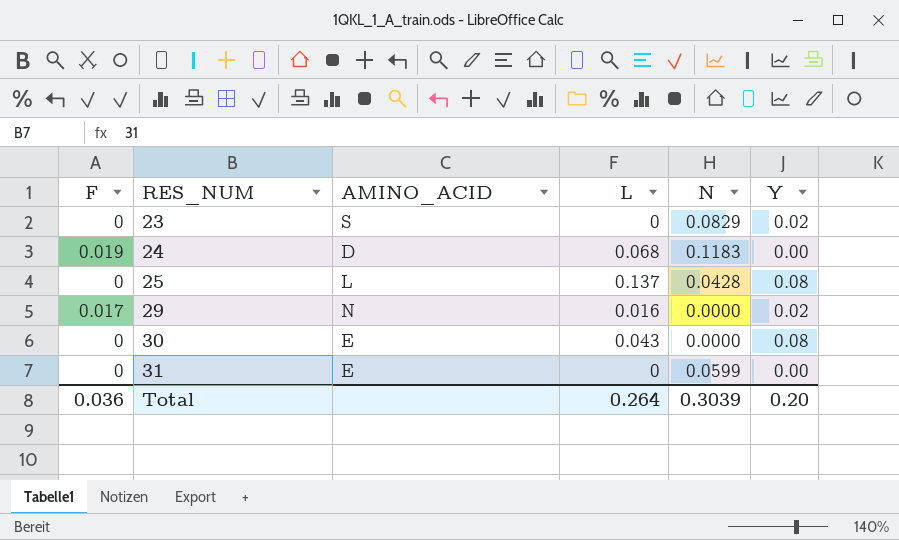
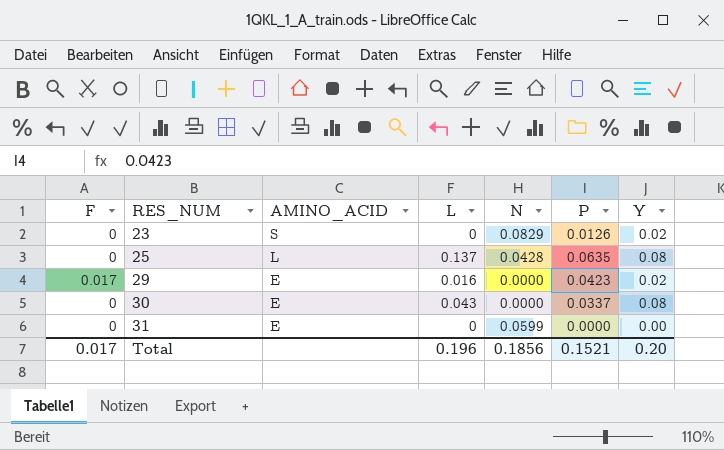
column P | position: none -> 6
row 24: 0.019 | D | 0.068 | 0.1183 | 0.00 -> none
29 | AMINO_ACID: N -> E
Total | F: 0.036 -> 0.017
Total | L: 0.264 -> 0.196
Total | N: 0.3039 -> 0.1856

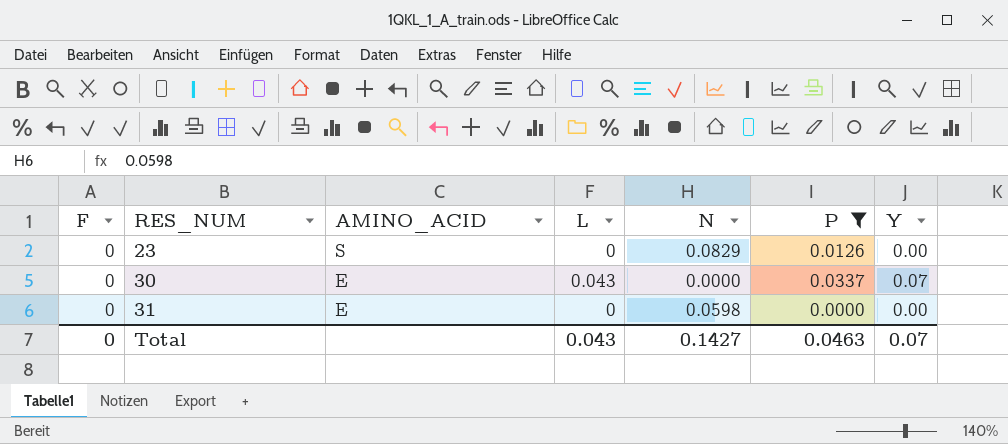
filter: none -> P <= 0.0337
23 | Y: 0.02 -> 0.00
30 | Y: 0.08 -> 0.07
31 | N: 0.0599 -> 0.0598
Total | F: 0.017 -> 0
Total | L: 0.196 -> 0.043
Total | N: 0.1856 -> 0.1427
Total | P: 0.1521 -> 0.0463
Total | Y: 0.20 -> 0.07

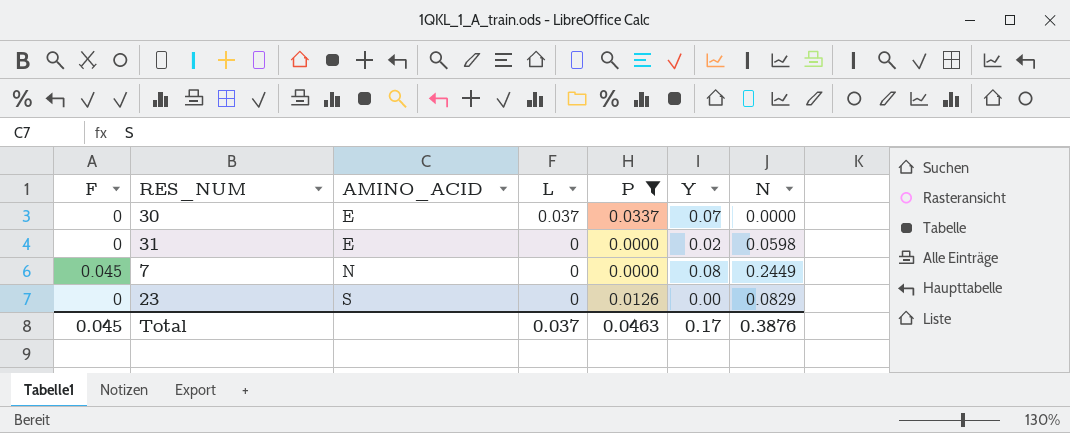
row order: RES_NUM ascending -> AMINO_ACID ascending
column N | position: 5 -> 7
30 | L: 0.043 -> 0.037
31 | Y: 0.00 -> 0.02
row 7: none -> 0.045 | N | 0 | 0.0000 | 0.08 | 0.2449
Total | F: 0 -> 0.045
Total | L: 0.043 -> 0.037
Total | Y: 0.07 -> 0.17
Total | N: 0.1427 -> 0.3876

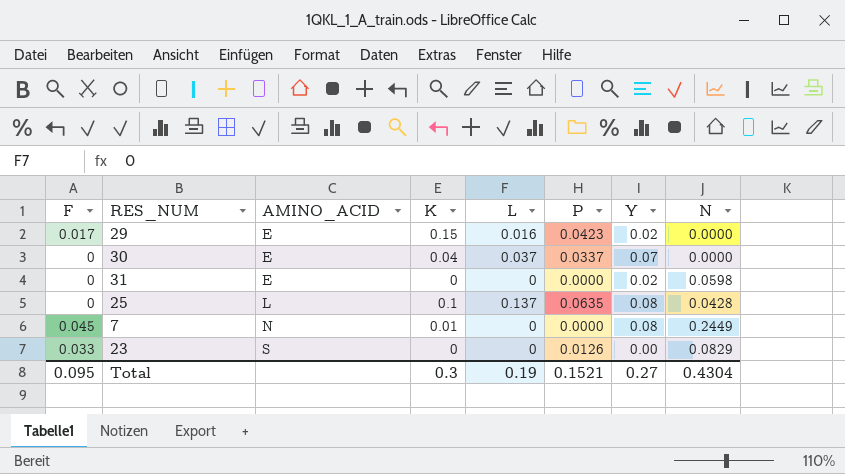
filter: P <= 0.0337 -> none
column K | position: none -> 4
23 | F: 0 -> 0.033
Total | F: 0.045 -> 0.095
Total | L: 0.037 -> 0.19
Total | P: 0.0463 -> 0.1521
Total | Y: 0.17 -> 0.27
Total | N: 0.3876 -> 0.4304

